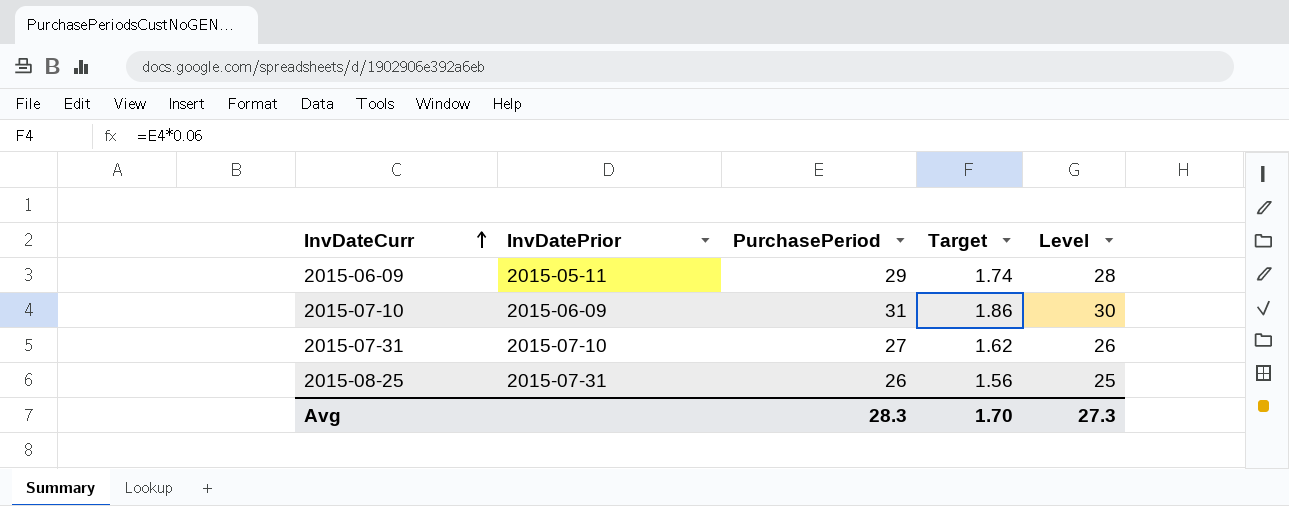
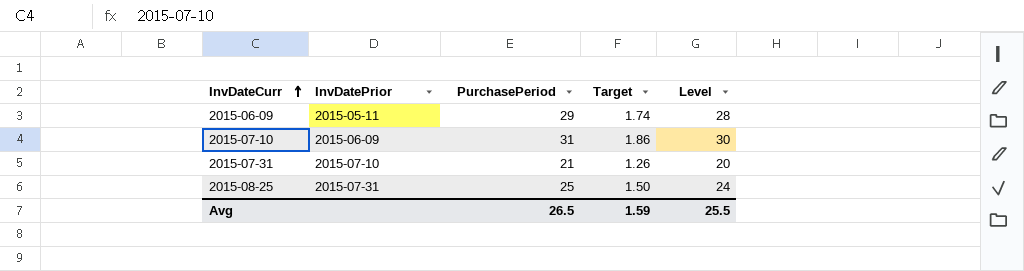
2015-07-31 | PurchasePeriod: 27 -> 21
2015-07-31 | Target: 1.62 -> 1.26
2015-07-31 | Level: 26 -> 20
2015-08-25 | PurchasePeriod: 26 -> 25
2015-08-25 | Target: 1.56 -> 1.50
2015-08-25 | Level: 25 -> 24
Avg | PurchasePeriod: 28.3 -> 26.5
Avg | Target: 1.70 -> 1.59
Avg | Level: 27.3 -> 25.5

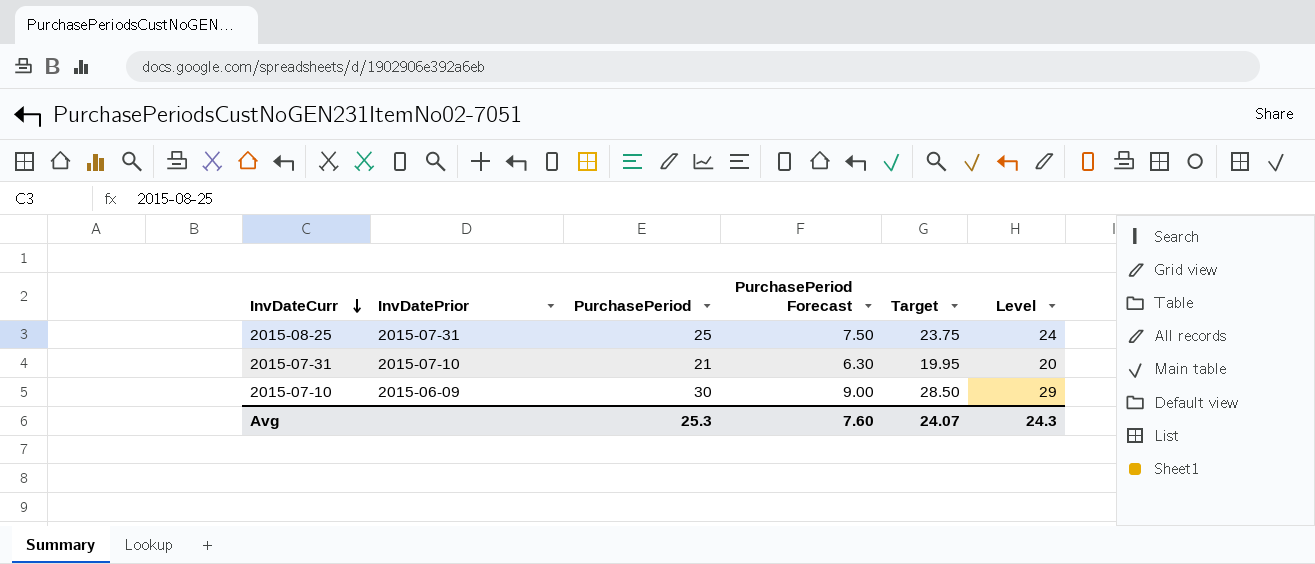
row order: InvDateCurr ascending -> InvDateCurr descending
column PurchasePeriod Forecast | formula: none -> [PurchasePeriod] * 0.3
column Target | formula: [PurchasePeriod] * 0.06 -> [PurchasePeriod] * 0.95
row 2015-06-09: 2015-05-11 | 29 | 1.74 | 28 -> none
2015-07-10 | PurchasePeriod: 31 -> 30
2015-07-10 | Level: 30 -> 29
Avg | PurchasePeriod: 26.5 -> 25.3
Avg | Target: 1.59 -> 24.07
Avg | Level: 25.5 -> 24.3

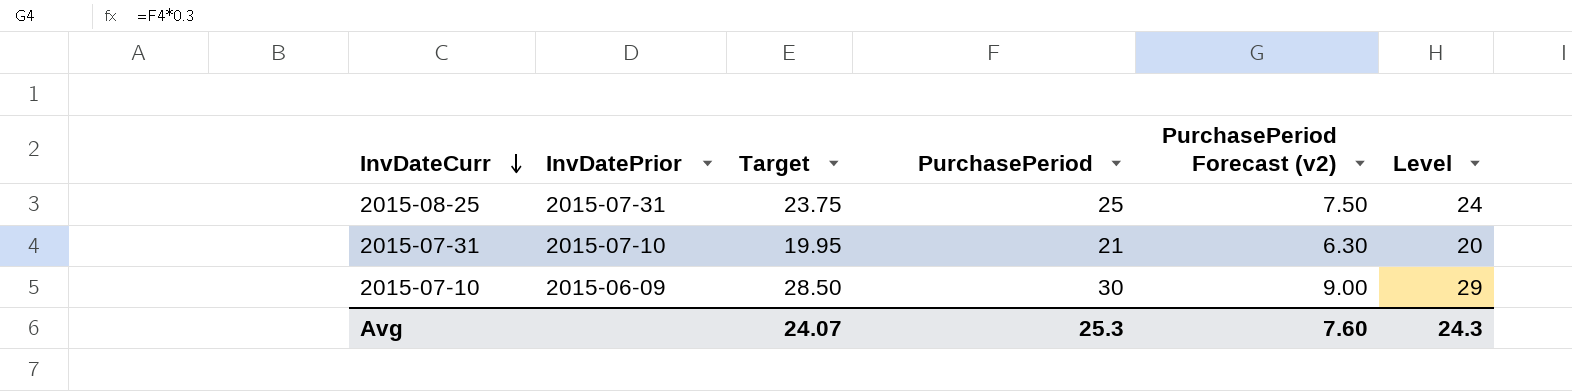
column Target | position: 5 -> 3
column name: PurchasePeriod Forecast -> PurchasePeriod Forecast (v2)

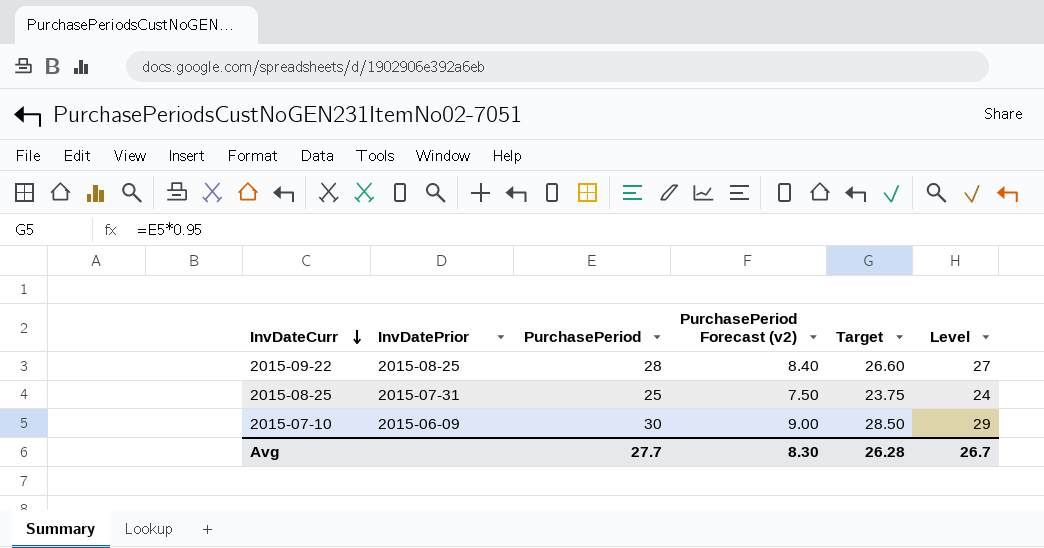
column Target | position: 3 -> 5
row 2015-07-31: 2015-07-10 | 19.95 | 21 | 6.30 | 20 -> none
row 2015-09-22: none -> 2015-08-25 | 28 | 8.40 | 26.60 | 27
Avg | PurchasePeriod: 25.3 -> 27.7
Avg | PurchasePeriod Forecast (v2): 7.60 -> 8.30
Avg | Target: 24.07 -> 26.28
Avg | Level: 24.3 -> 26.7

